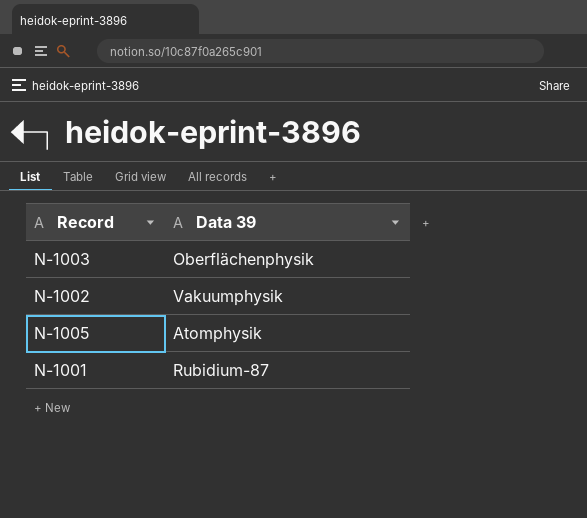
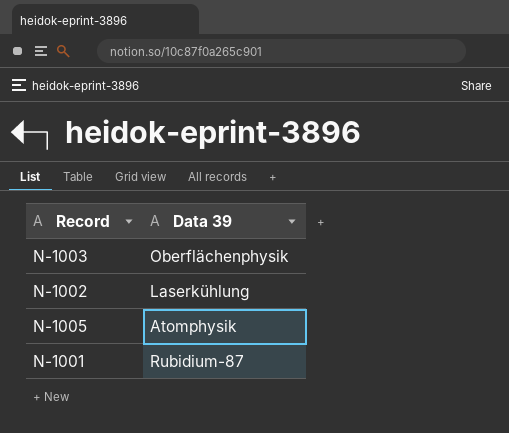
N-1002 | Data 39: Vakuumphysik -> Laserkühlung

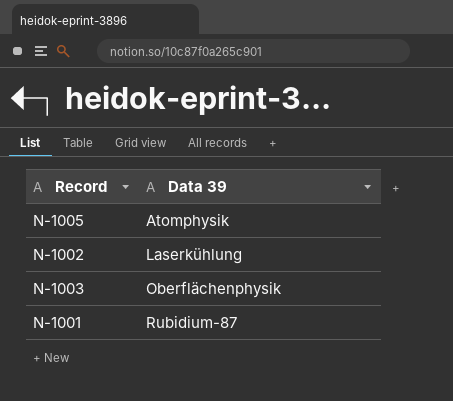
row order: none -> Data 39 ascending

